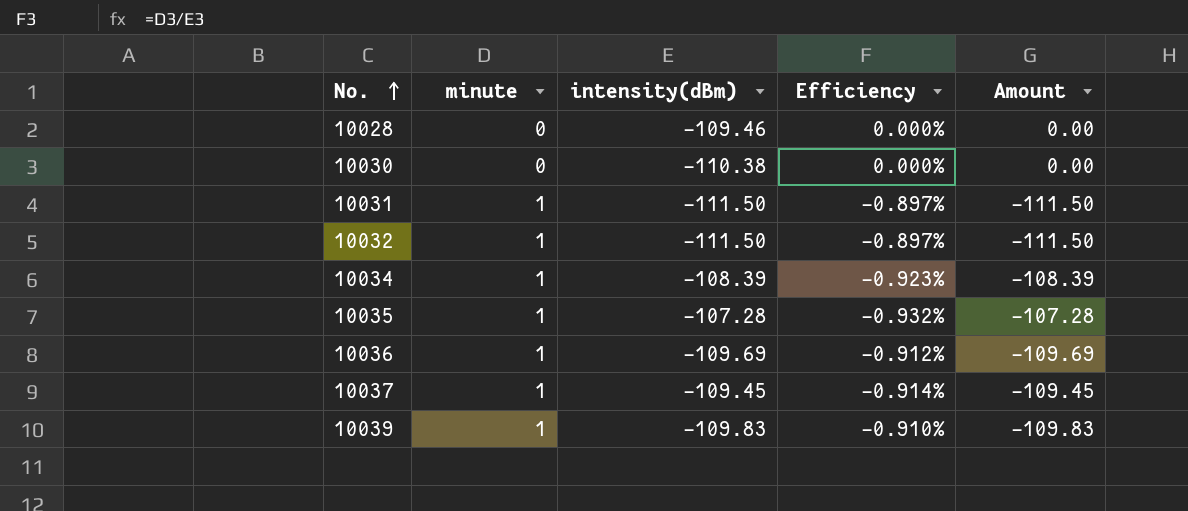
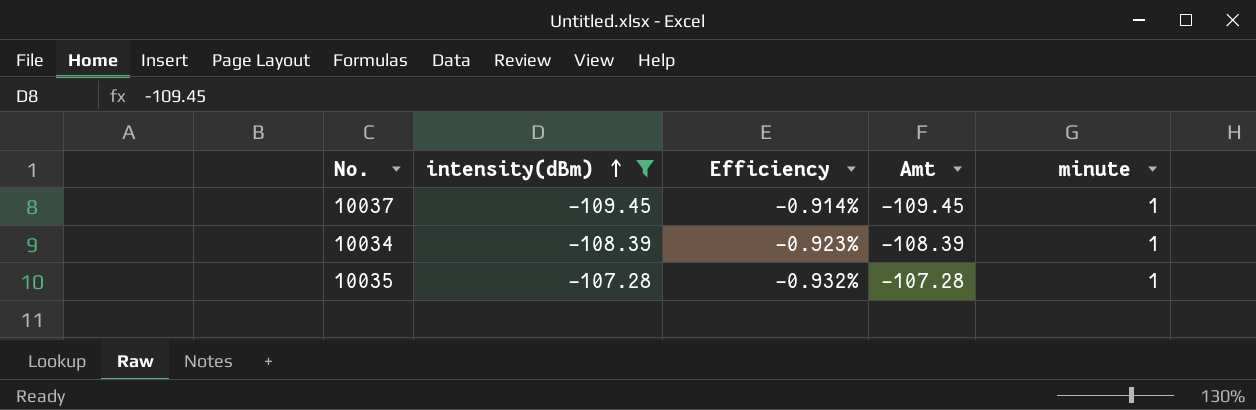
filter: none -> intensity(dBm) >= -109.45
row order: No. ascending -> intensity(dBm) ascending
column name: Amount -> Amt
column minute | position: 2 -> 5

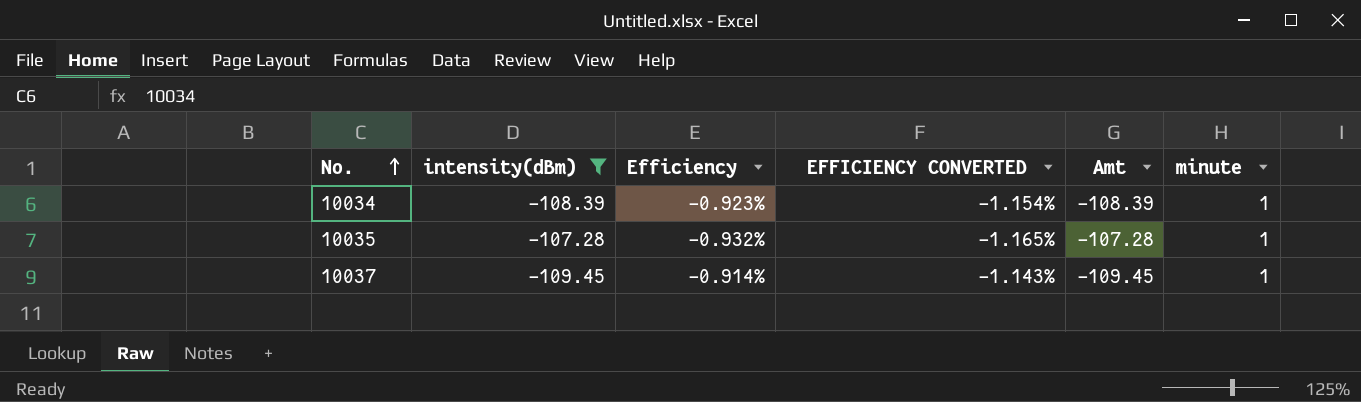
row order: intensity(dBm) ascending -> No. ascending
column EFFICIENCY CONVERTED | formula: none -> [Efficiency] * 1.25

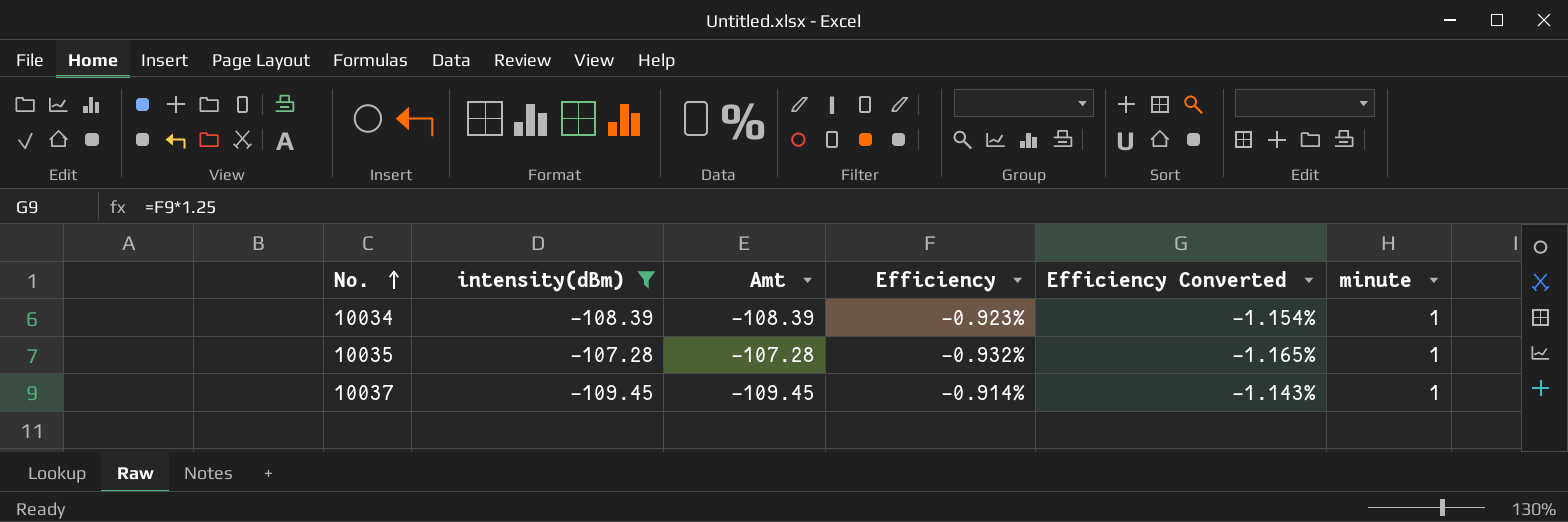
column Amt | position: 5 -> 3
column name: EFFICIENCY CONVERTED -> Efficiency Converted

